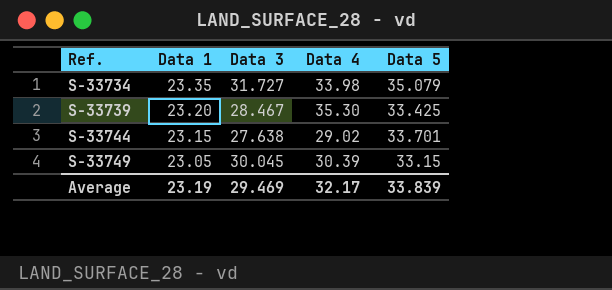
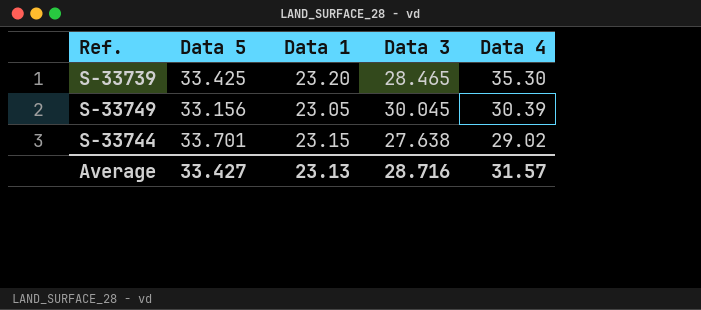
row order: Ref. ascending -> Data 4 descending
column Data 5 | position: 5 -> 2
row S-33734: 23.35 | 31.727 | 33.98 | 35.079 -> none
S-33739 | Data 3: 28.467 -> 28.465
S-33749 | Data 5: 33.15 -> 33.156
Average | Data 5: 33.839 -> 33.427
Average | Data 1: 23.19 -> 23.13
Average | Data 3: 29.469 -> 28.716
Average | Data 4: 32.17 -> 31.57

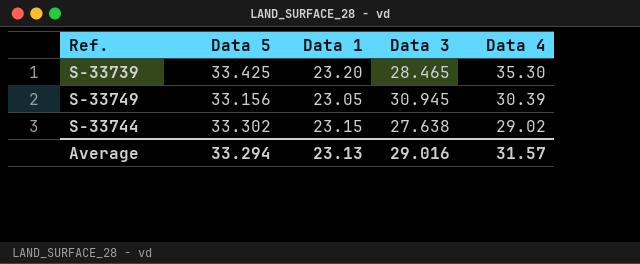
S-33749 | Data 3: 30.045 -> 30.945
S-33744 | Data 5: 33.701 -> 33.302
Average | Data 5: 33.427 -> 33.294
Average | Data 3: 28.716 -> 29.016

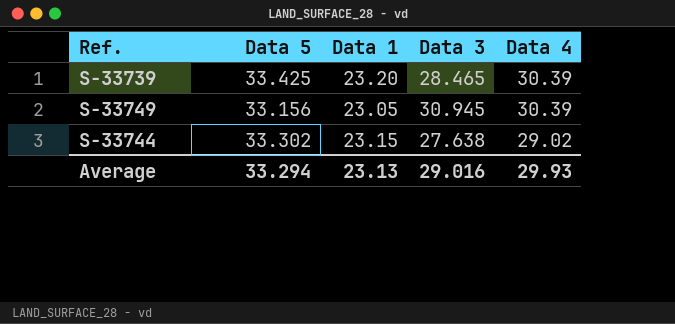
S-33739 | Data 4: 35.30 -> 30.39
Average | Data 4: 31.57 -> 29.93

